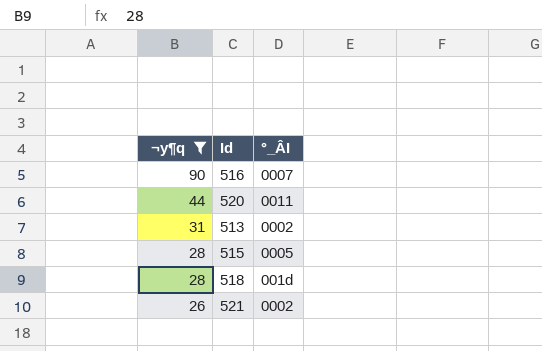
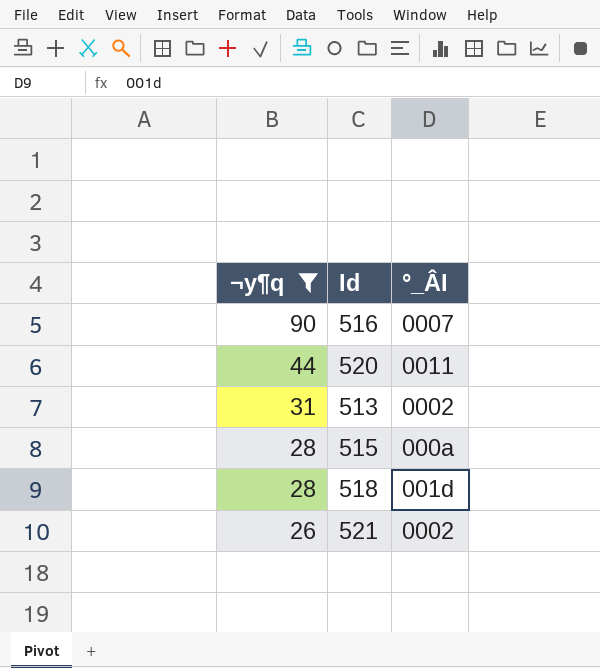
515 | °_ÂI: 0005 -> 000a

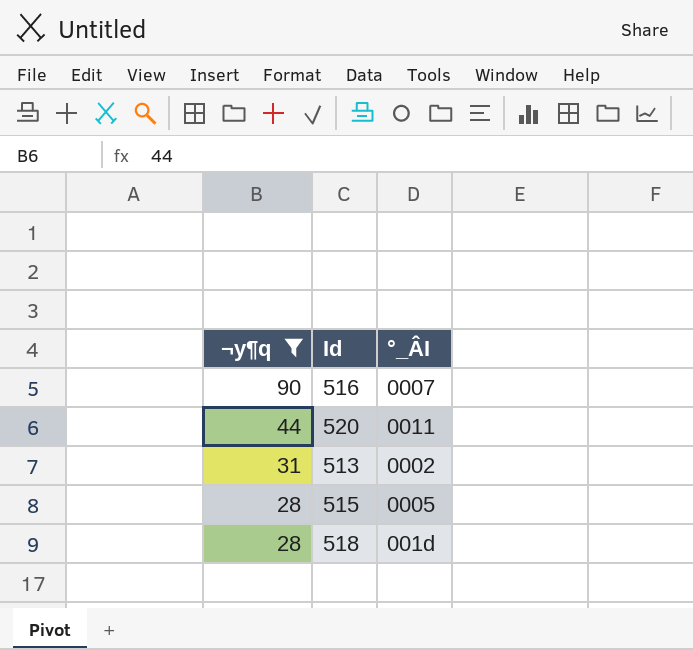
row 521: 26 | 0002 -> none
515 | °_ÂI: 000a -> 0005

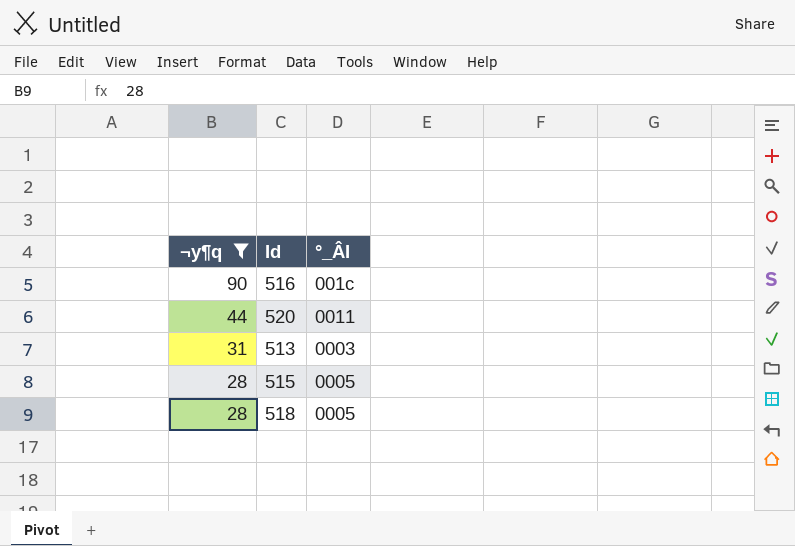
516 | °_ÂI: 0007 -> 001c
513 | °_ÂI: 0002 -> 0003
518 | °_ÂI: 001d -> 0005

